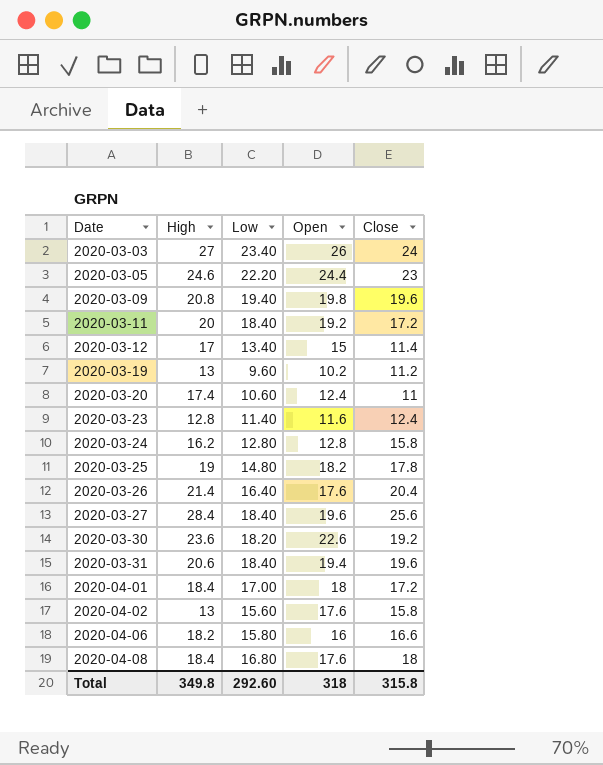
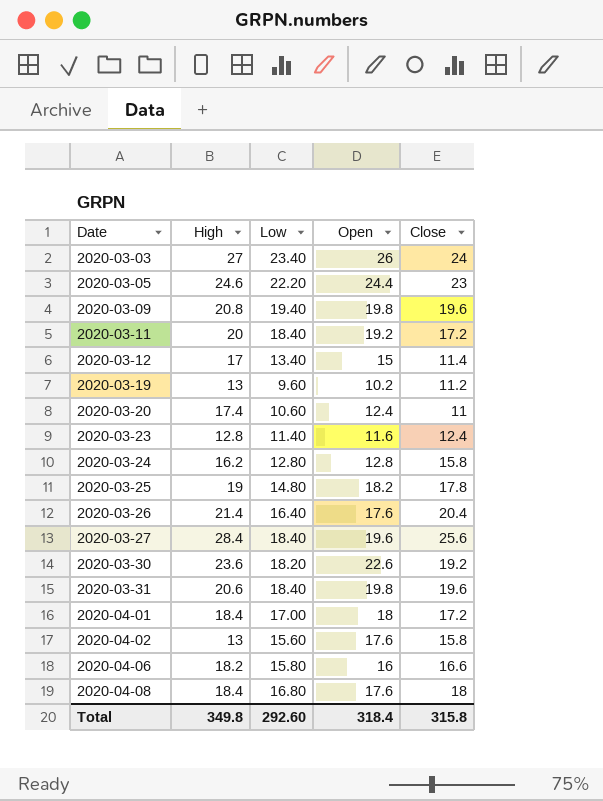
2020-03-31 | Open: 19.4 -> 19.8
Total | Open: 318 -> 318.4

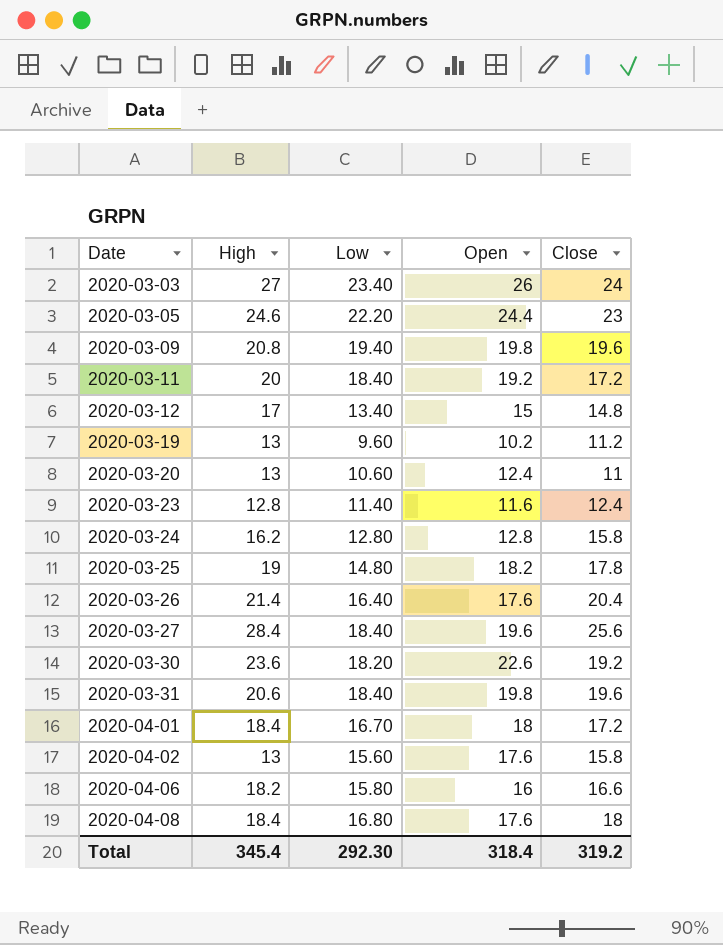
2020-03-12 | Close: 11.4 -> 14.8
2020-03-20 | High: 17.4 -> 13
2020-04-01 | Low: 17.00 -> 16.70
Total | High: 349.8 -> 345.4
Total | Low: 292.60 -> 292.30
Total | Close: 315.8 -> 319.2

